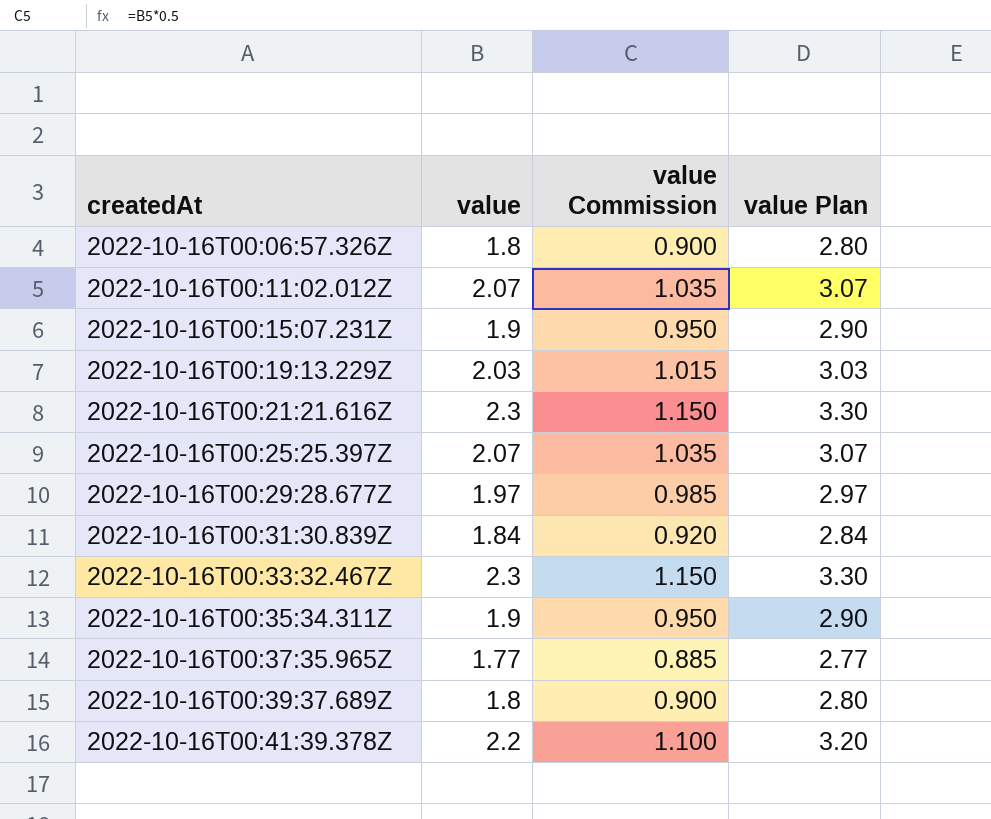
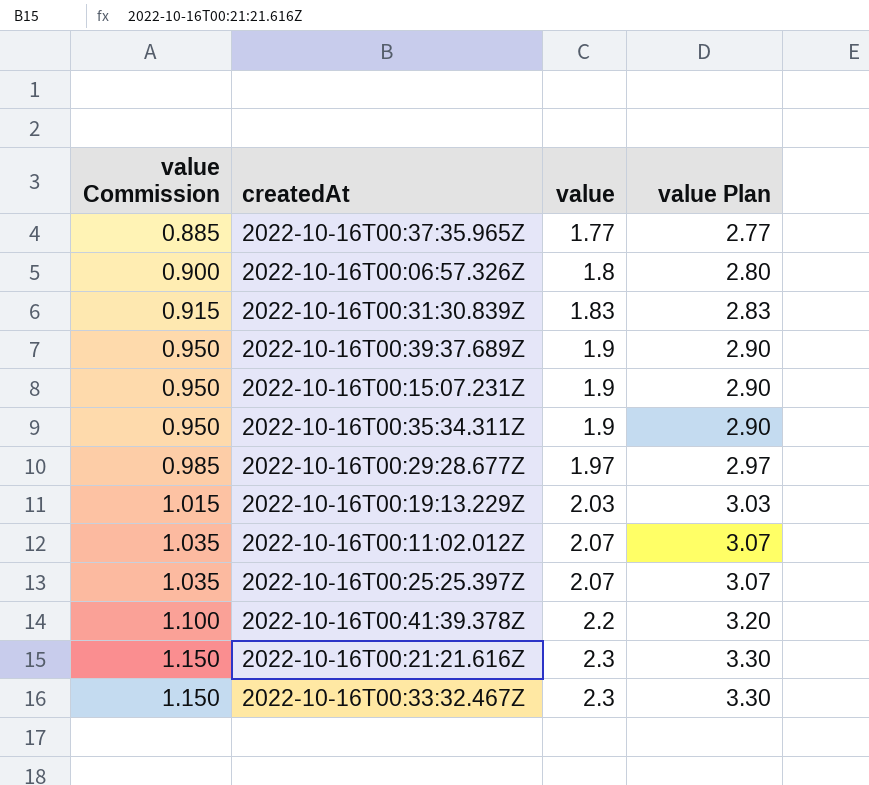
row order: createdAt ascending -> value Commission ascending
column value Commission | position: 3 -> 1
2022-10-16T00:31:30.839Z | value Commission: 0.920 -> 0.915
2022-10-16T00:31:30.839Z | value: 1.84 -> 1.83
2022-10-16T00:31:30.839Z | value Plan: 2.84 -> 2.83
2022-10-16T00:39:37.689Z | value Commission: 0.900 -> 0.950
2022-10-16T00:39:37.689Z | value: 1.8 -> 1.9
2022-10-16T00:39:37.689Z | value Plan: 2.80 -> 2.90

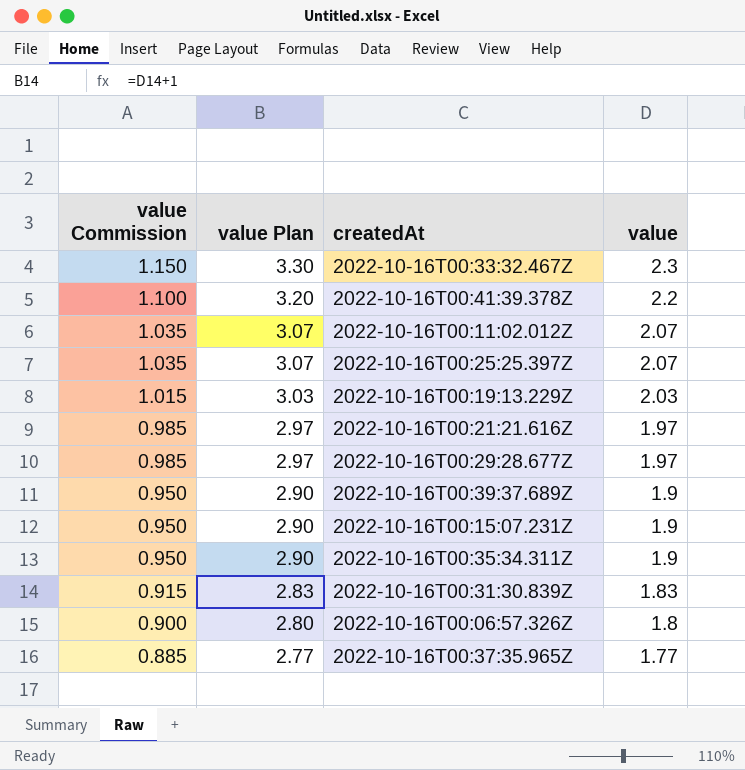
row order: value Commission ascending -> value Commission descending
column value Plan | position: 4 -> 2
2022-10-16T00:21:21.616Z | value Commission: 1.150 -> 0.985
2022-10-16T00:21:21.616Z | value Plan: 3.30 -> 2.97
2022-10-16T00:21:21.616Z | value: 2.3 -> 1.97

